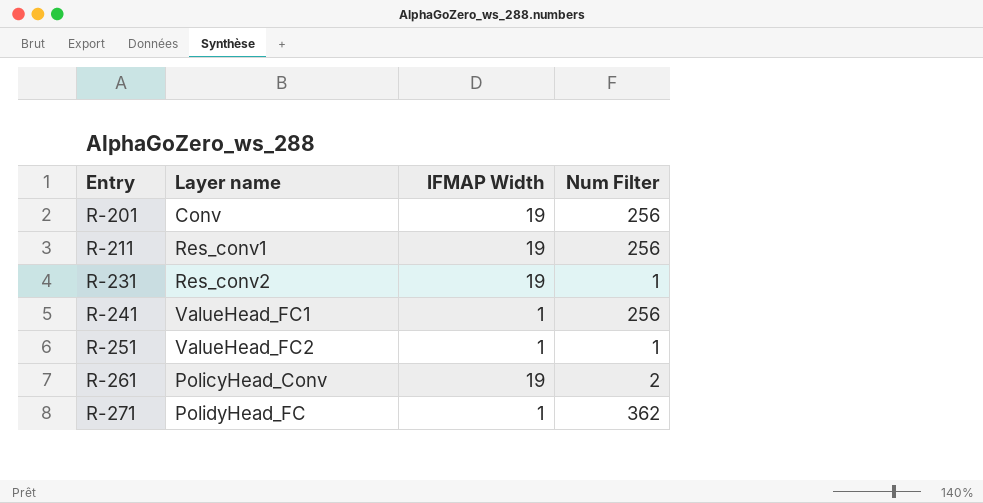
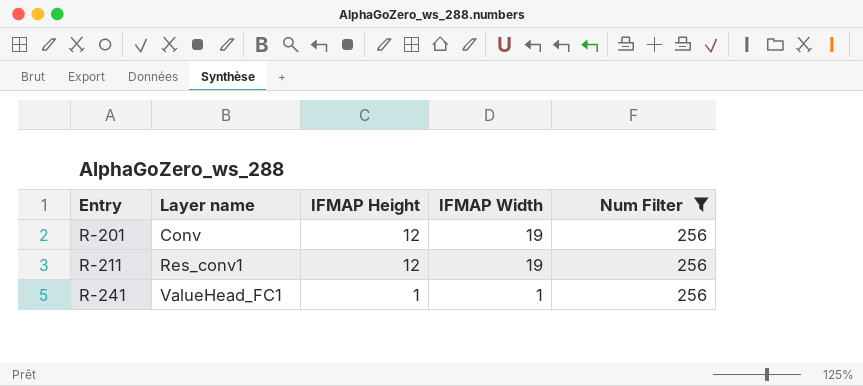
filter: none -> Num Filter = 256
column IFMAP Height | position: none -> 3

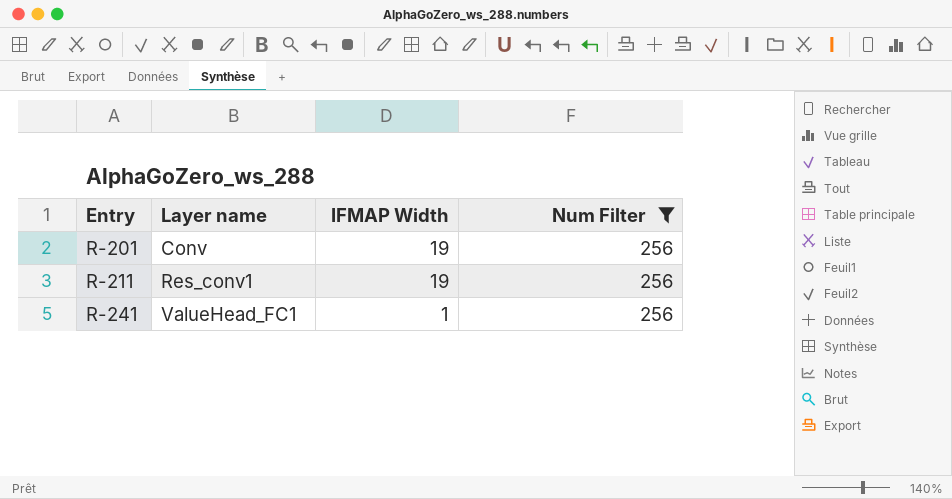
column IFMAP Height | position: 3 -> none

